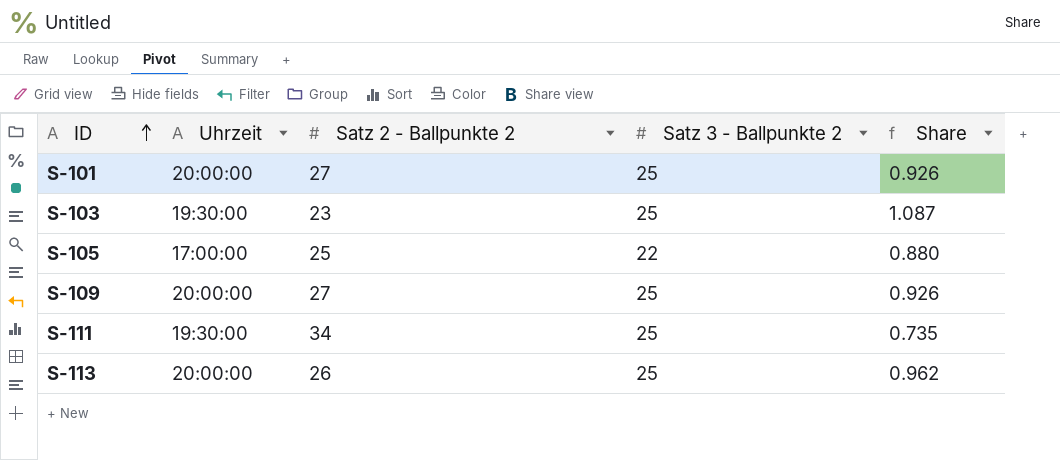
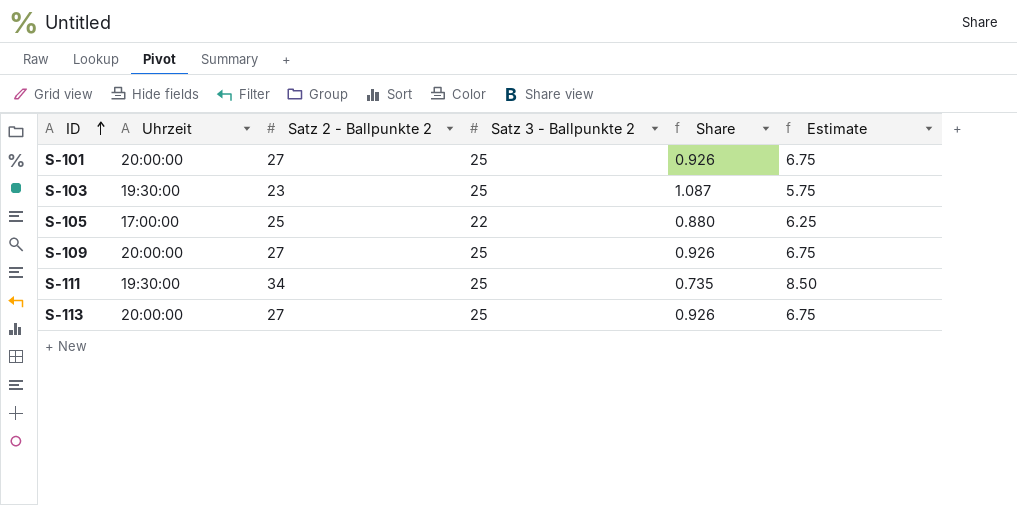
column Estimate | formula: none -> [Satz 2 - Ballpunkte 2] * 0.25
S-113 | Satz 2 - Ballpunkte 2: 26 -> 27
S-113 | Share: 0.962 -> 0.926

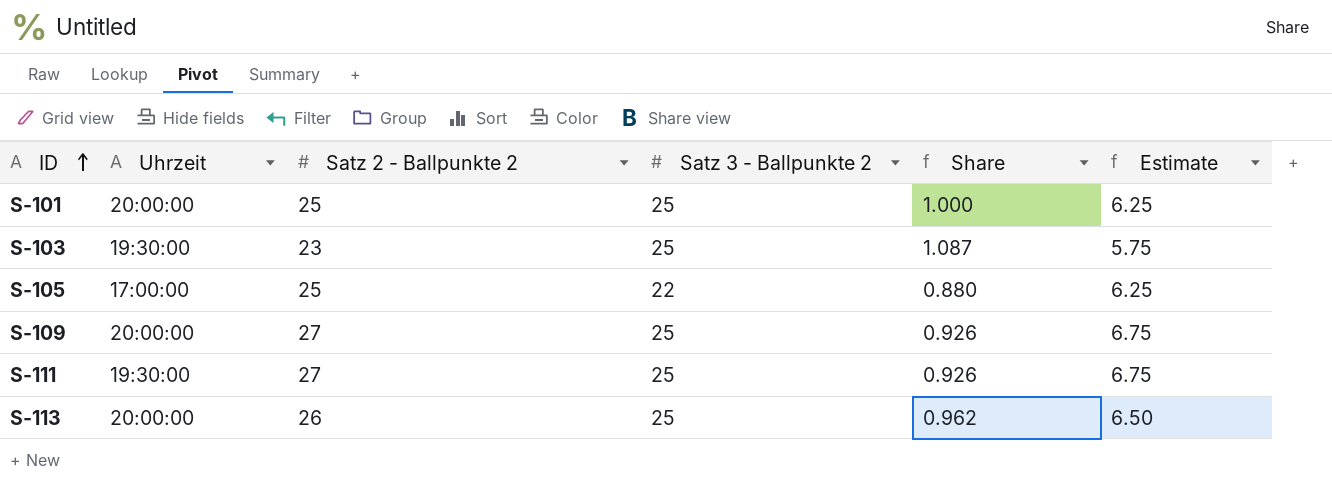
S-101 | Satz 2 - Ballpunkte 2: 27 -> 25
S-101 | Share: 0.926 -> 1.000
S-101 | Estimate: 6.75 -> 6.25
S-111 | Satz 2 - Ballpunkte 2: 34 -> 27
S-111 | Share: 0.735 -> 0.926
S-111 | Estimate: 8.50 -> 6.75
S-113 | Satz 2 - Ballpunkte 2: 27 -> 26
S-113 | Share: 0.926 -> 0.962
S-113 | Estimate: 6.75 -> 6.50

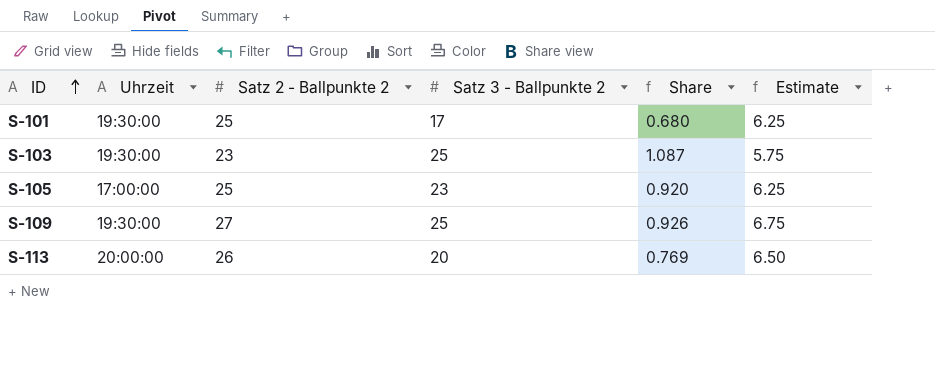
row S-111: 19:30:00 | 27 | 25 | 0.926 | 6.75 -> none
S-101 | Uhrzeit: 20:00:00 -> 19:30:00
S-101 | Satz 3 - Ballpunkte 2: 25 -> 17
S-101 | Share: 1.000 -> 0.680
S-105 | Satz 3 - Ballpunkte 2: 22 -> 23
S-105 | Share: 0.880 -> 0.920
S-109 | Uhrzeit: 20:00:00 -> 19:30:00
S-113 | Satz 3 - Ballpunkte 2: 25 -> 20
S-113 | Share: 0.962 -> 0.769

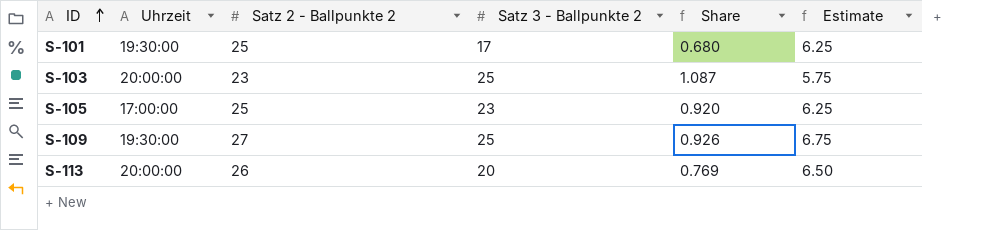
S-103 | Uhrzeit: 19:30:00 -> 20:00:00

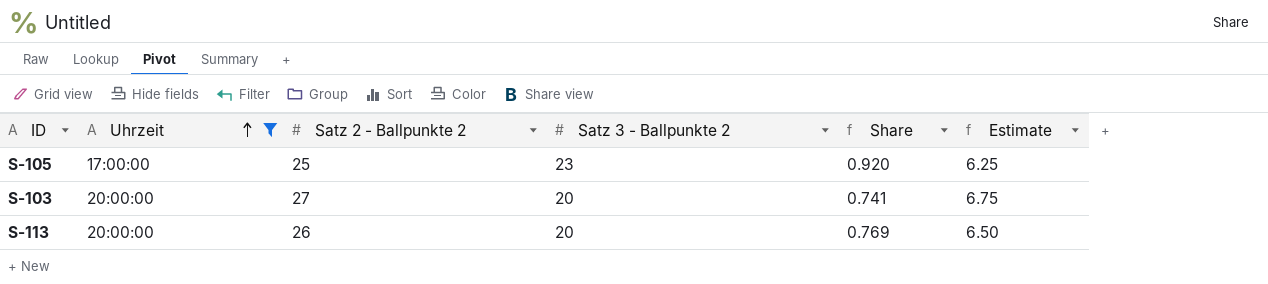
filter: none -> Uhrzeit != 19:30:00
row order: ID ascending -> Uhrzeit ascending
S-103 | Satz 2 - Ballpunkte 2: 23 -> 27
S-103 | Satz 3 - Ballpunkte 2: 25 -> 20
S-103 | Share: 1.087 -> 0.741
S-103 | Estimate: 5.75 -> 6.75

